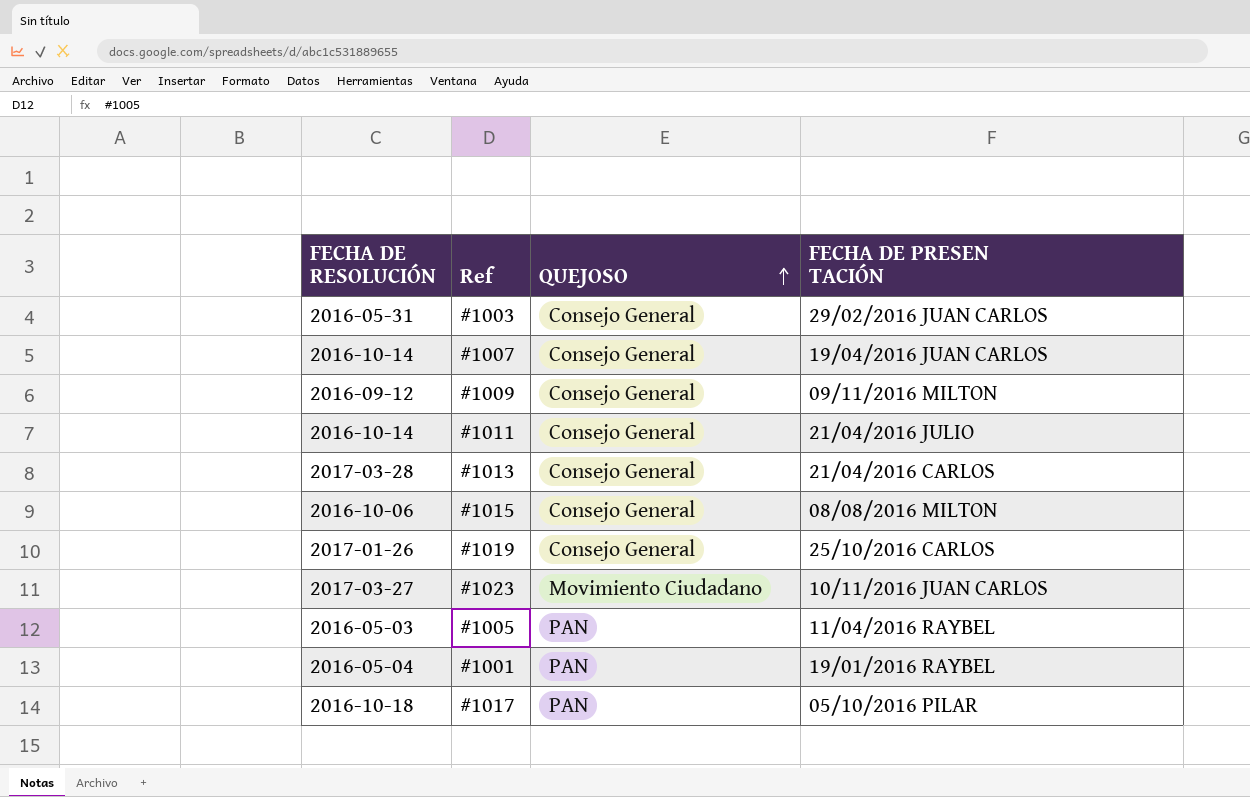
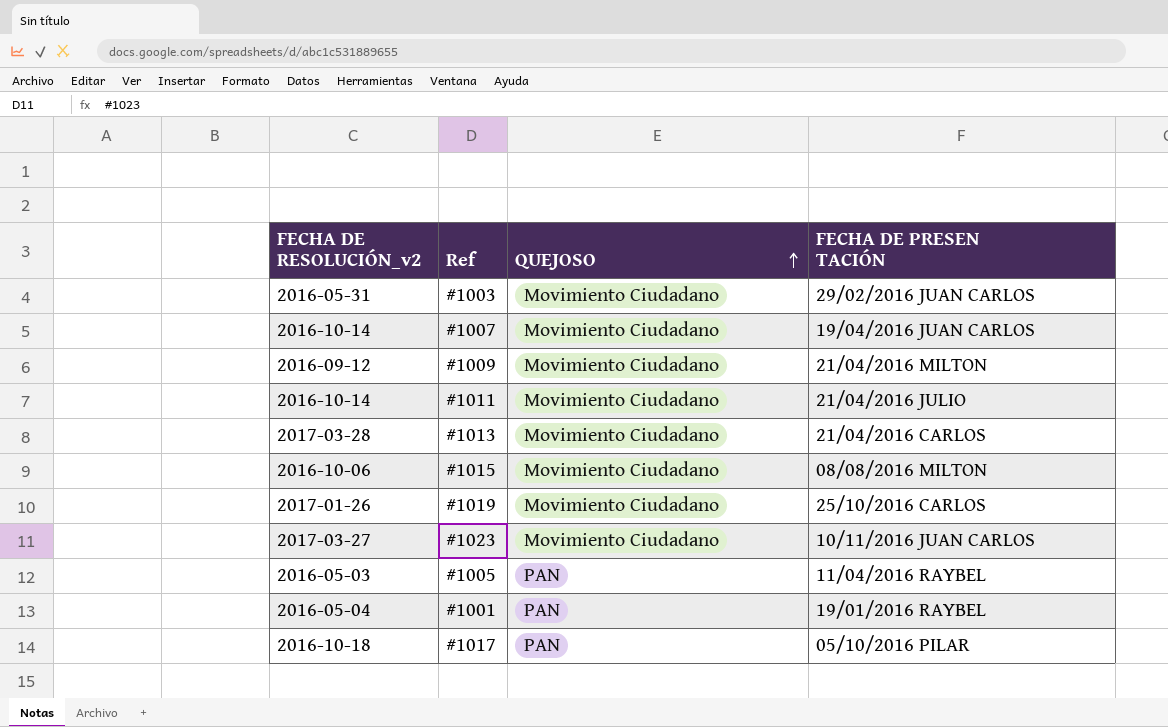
column name: FECHA DE RESOLUCIÓN -> FECHA DE RESOLUCIÓN_v2
#1003 | QUEJOSO: Consejo General -> Movimiento Ciudadano
#1007 | QUEJOSO: Consejo General -> Movimiento Ciudadano
#1009 | QUEJOSO: Consejo General -> Movimiento Ciudadano
#1009 | FECHA DE PRESEN TACIÓN: 09/11/2016 MILTON -> 21/04/2016 MILTON
#1011 | QUEJOSO: Consejo General -> Movimiento Ciudadano
#1013 | QUEJOSO: Consejo General -> Movimiento Ciudadano
#1015 | QUEJOSO: Consejo General -> Movimiento Ciudadano
#1019 | QUEJOSO: Consejo General -> Movimiento Ciudadano

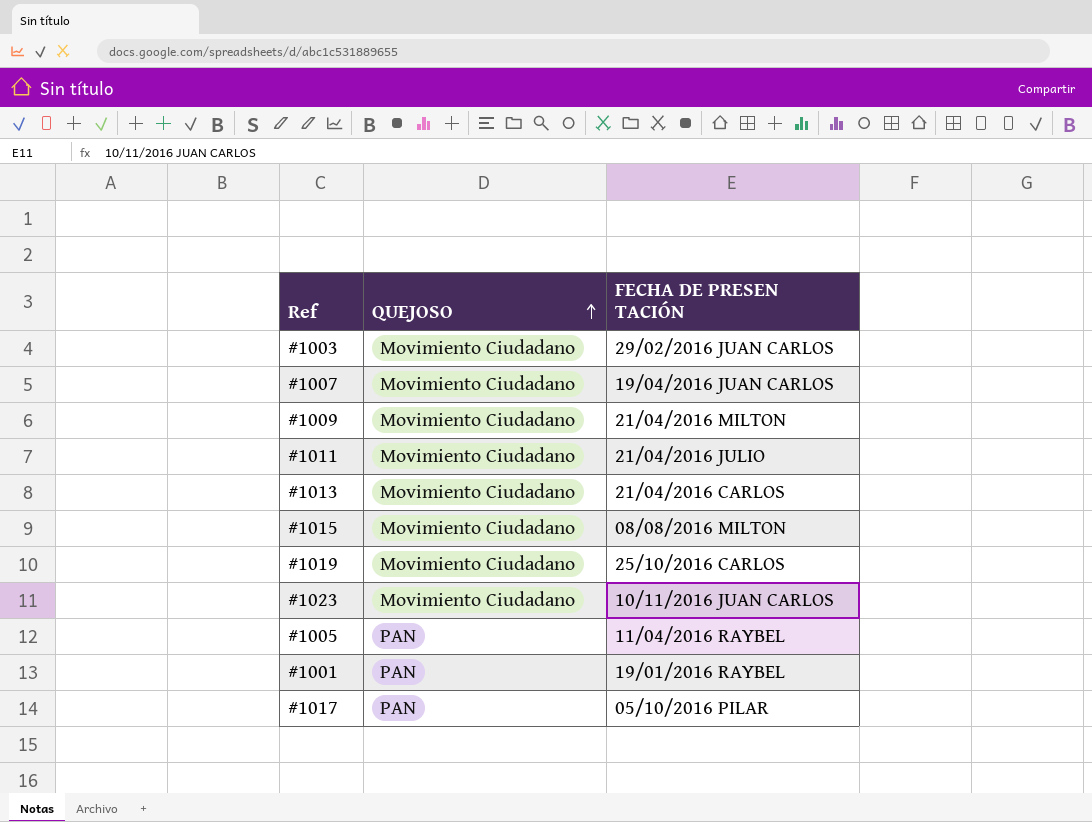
column FECHA DE RESOLUCIÓN_v2 | position: 1 -> none

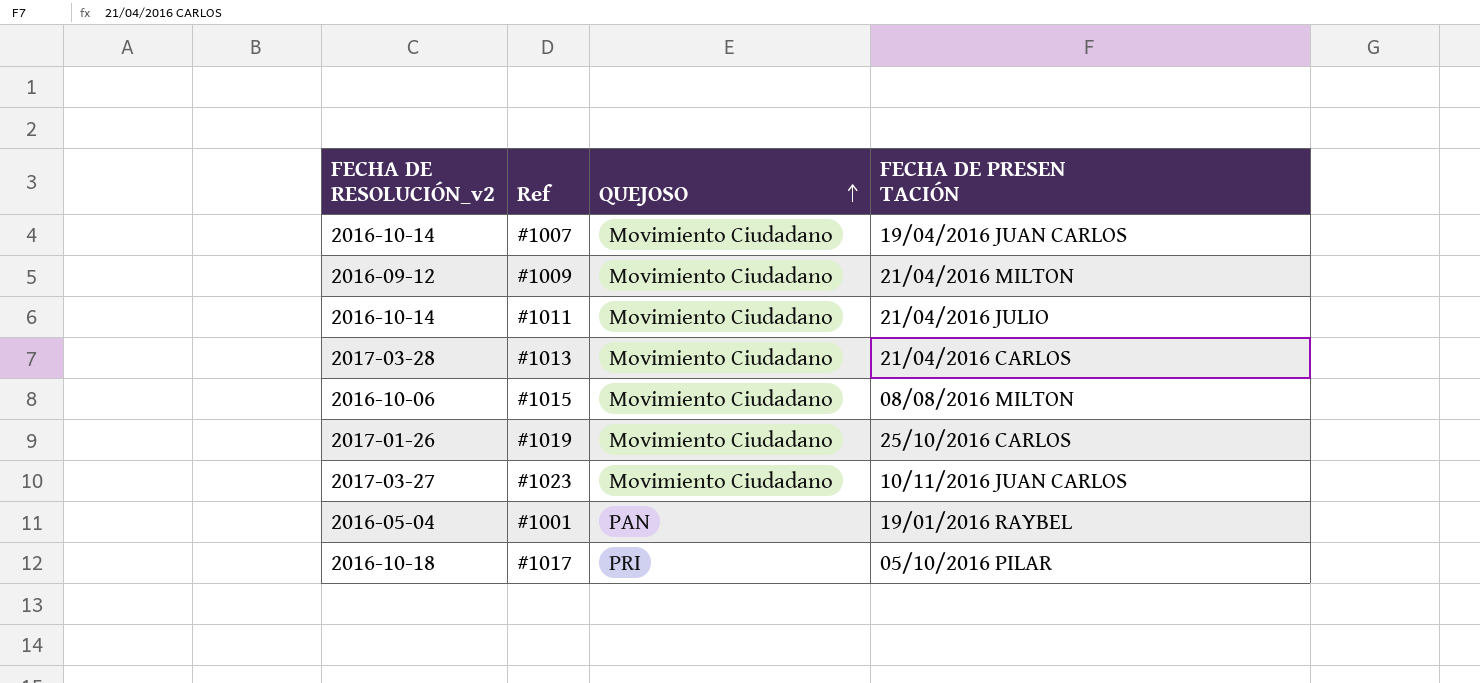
column FECHA DE RESOLUCIÓN_v2 | position: none -> 1
row #1003: Movimiento Ciudadano | 29/02/2016 JUAN CARLOS -> none
row #1005: PAN | 11/04/2016 RAYBEL -> none
#1017 | QUEJOSO: PAN -> PRI

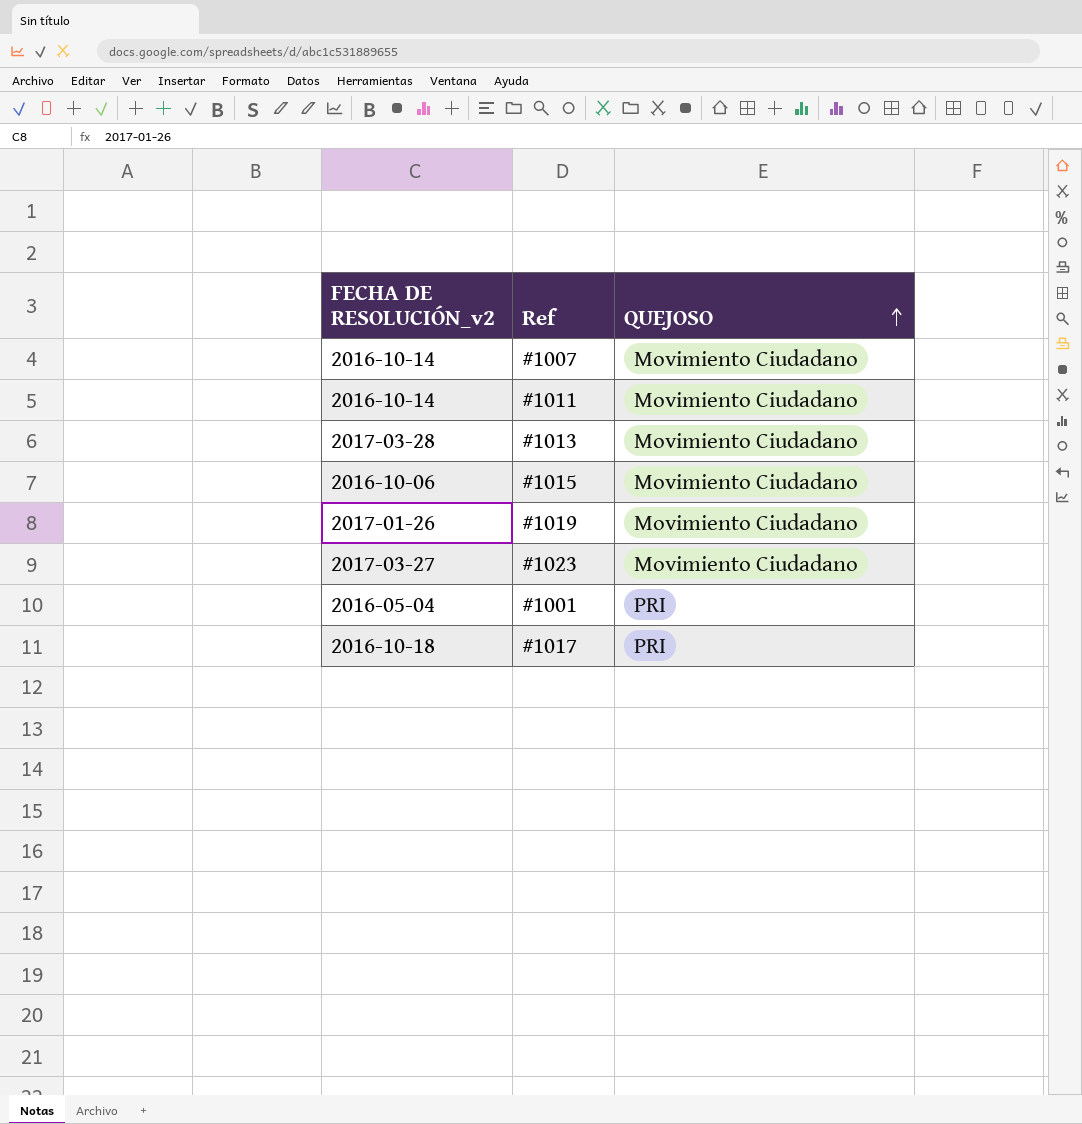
column FECHA DE PRESEN TACIÓN | position: 4 -> none
row #1009: 2016-09-12 | Movimiento Ciudadano | 21/04/2016 MILTON -> none
#1001 | QUEJOSO: PAN -> PRI

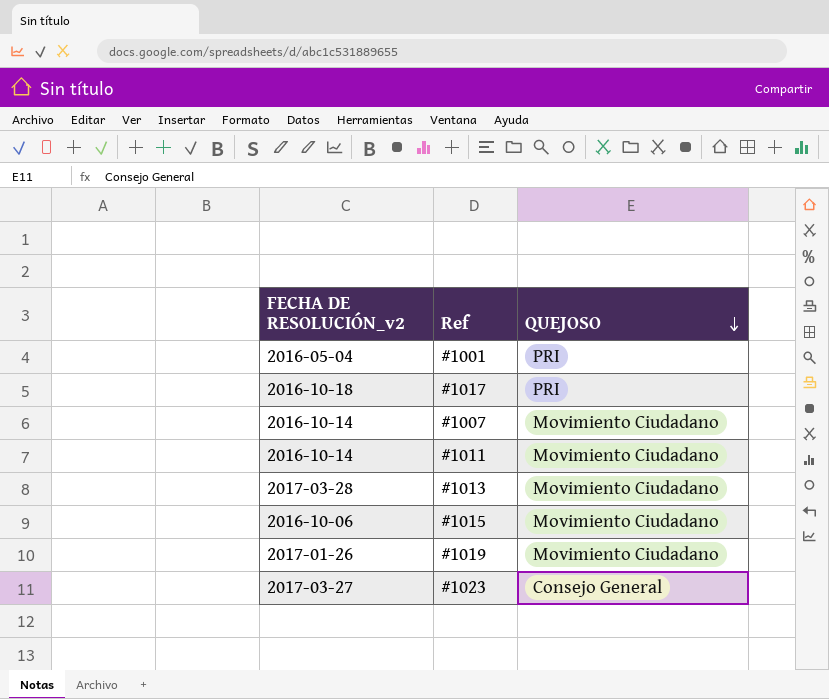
row order: QUEJOSO ascending -> QUEJOSO descending
#1023 | QUEJOSO: Movimiento Ciudadano -> Consejo General

